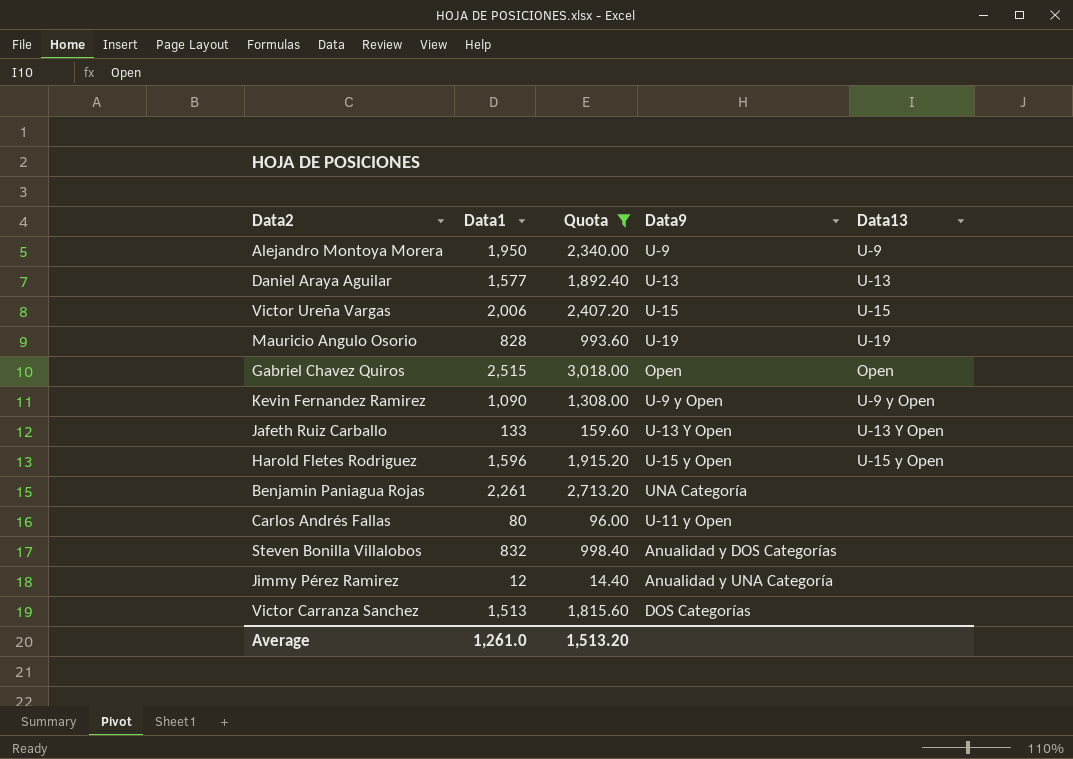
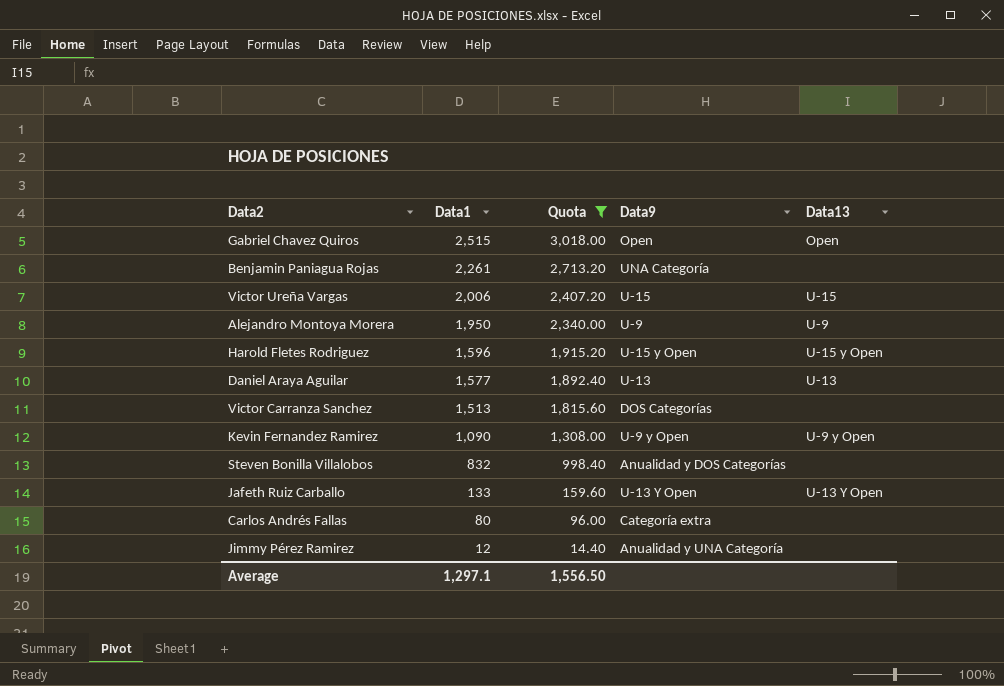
row order: none -> Data1 descending
row Mauricio Angulo Osorio: 828 | 993.60 | U-19 | U-19 -> none
Carlos Andrés Fallas | Data9: U-11 y Open -> Categoría extra
Average | Data1: 1,261.0 -> 1,297.1
Average | Quota: 1,513.20 -> 1,556.50

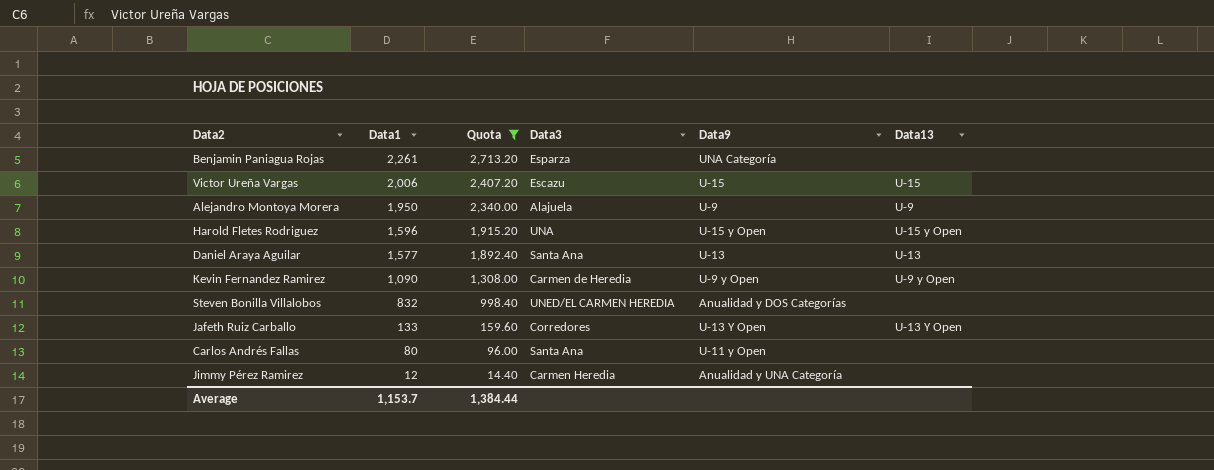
column Data3 | position: none -> 4
row Gabriel Chavez Quiros: 2,515 | 3,018.00 | Open | Open -> none
row Victor Carranza Sanchez: 1,513 | 1,815.60 | DOS Categorías | none -> none
Carlos Andrés Fallas | Data9: Categoría extra -> U-11 y Open
Average | Data1: 1,297.1 -> 1,153.7
Average | Quota: 1,556.50 -> 1,384.44

